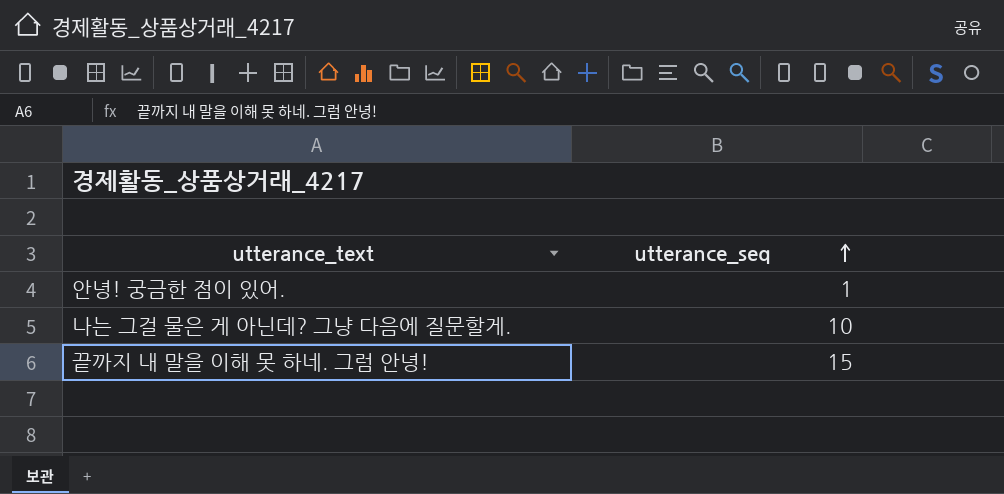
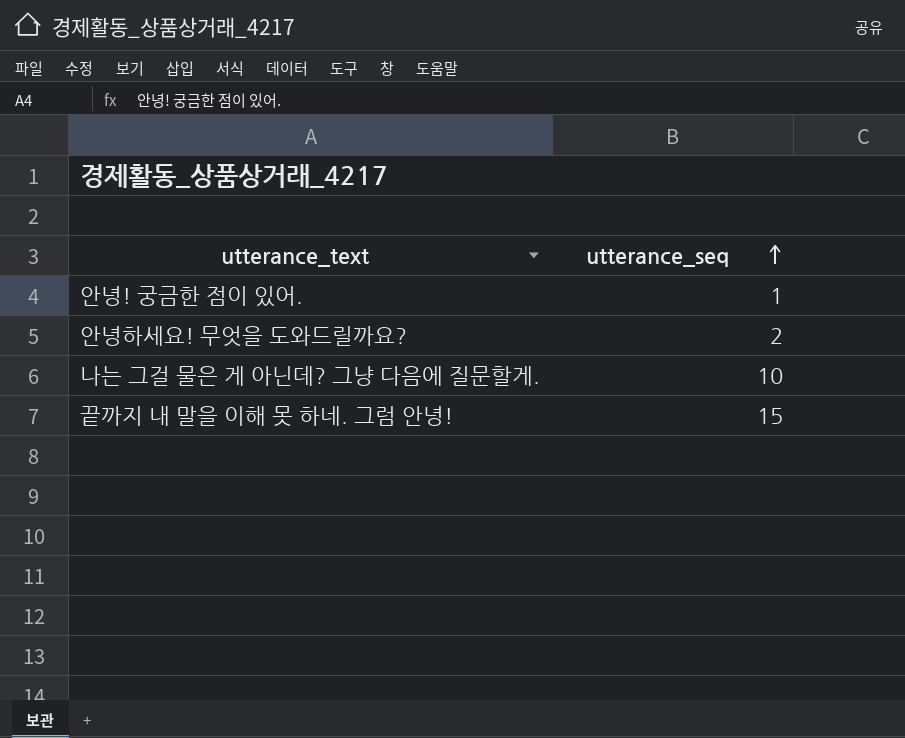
row 안녕하세요! 무엇을 도와드릴까요?: none -> 2

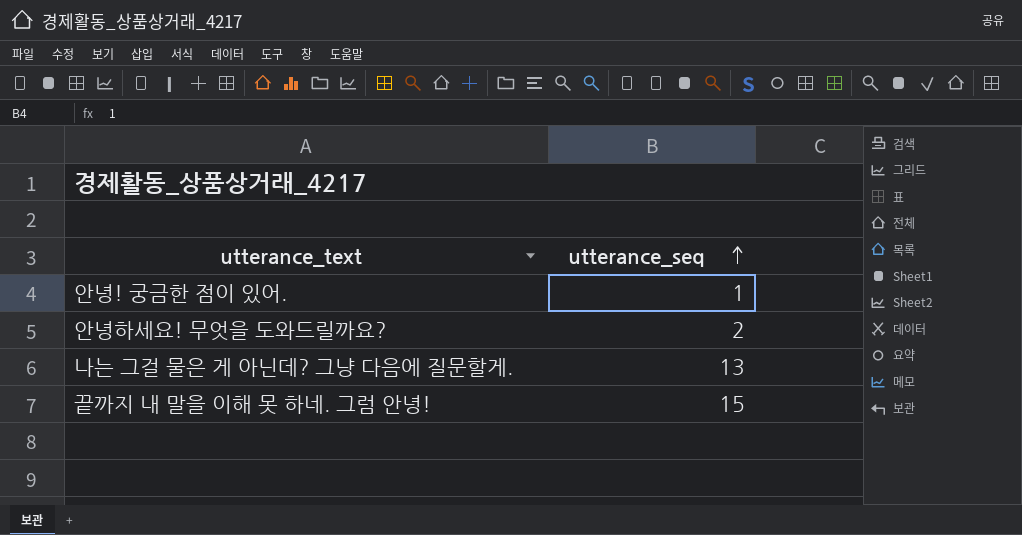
나는 그걸 물은 게 아닌데? 그냥 다음에 질문할게. | utterance_seq: 10 -> 13

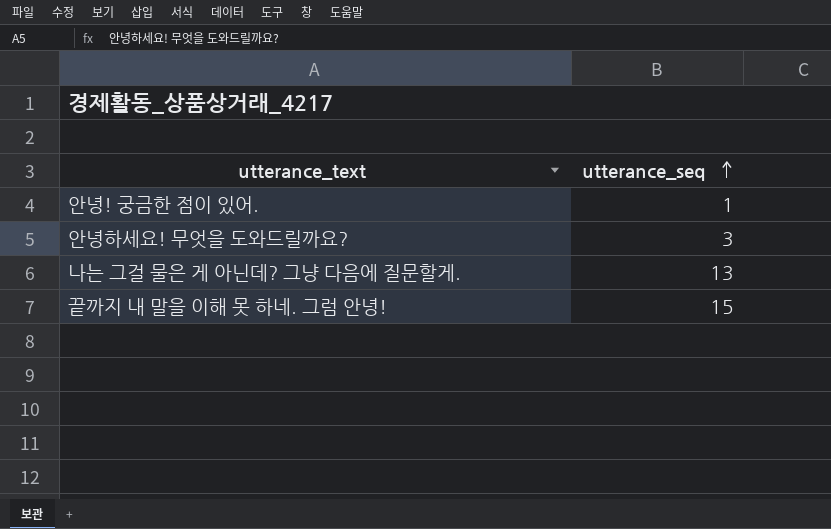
안녕하세요! 무엇을 도와드릴까요? | utterance_seq: 2 -> 3

